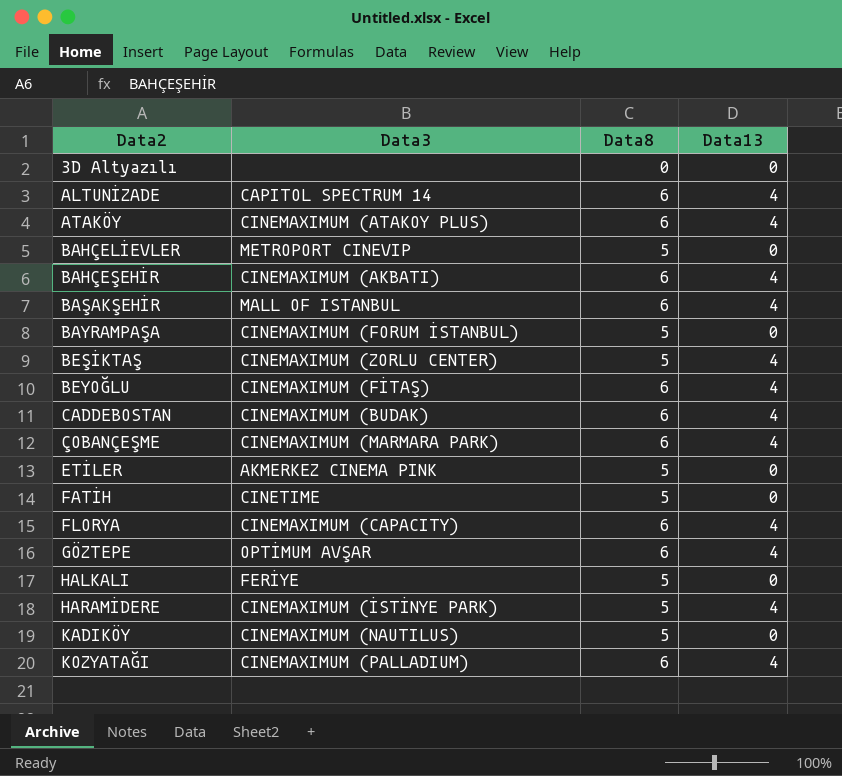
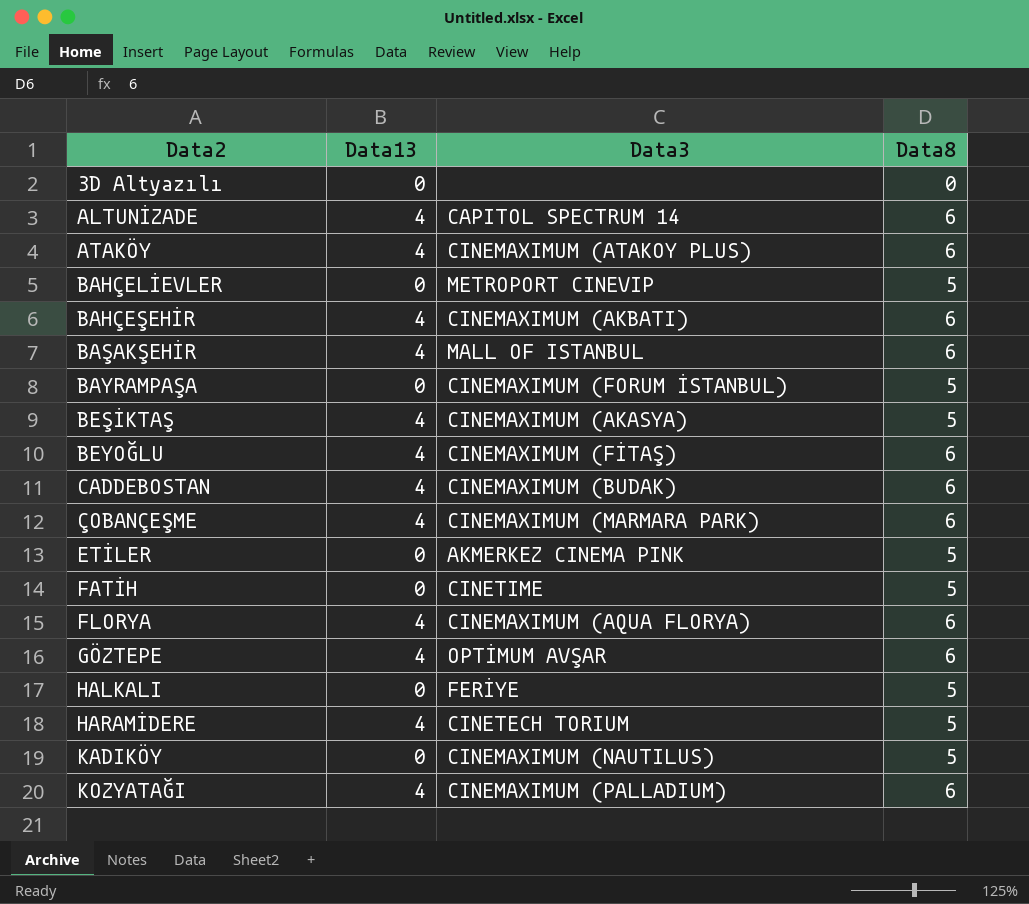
column Data13 | position: 4 -> 2
BEŞİKTAŞ | Data3: CINEMAXIMUM (ZORLU CENTER) -> CINEMAXIMUM (AKASYA)
FLORYA | Data3: CINEMAXIMUM (CAPACITY) -> CINEMAXIMUM (AQUA FLORYA)
HARAMİDERE | Data3: CINEMAXIMUM (İSTİNYE PARK) -> CINETECH TORIUM

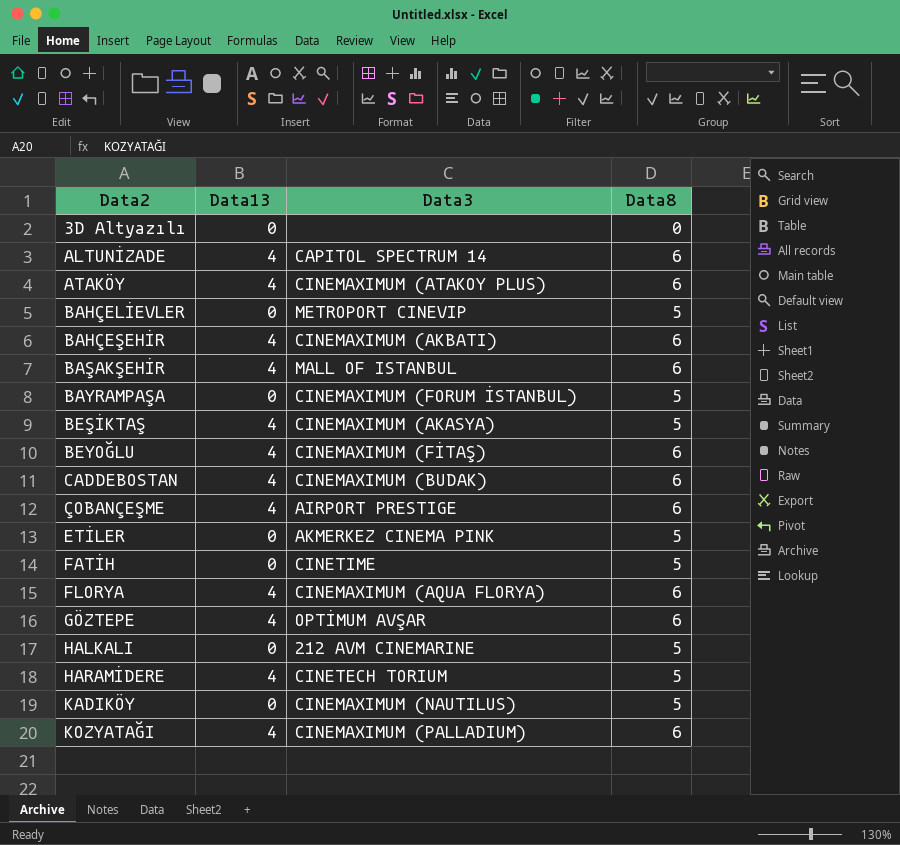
ÇOBANÇEŞME | Data3: CINEMAXIMUM (MARMARA PARK) -> AIRPORT PRESTIGE
HALKALI | Data3: FERİYE -> 212 AVM CINEMARINE

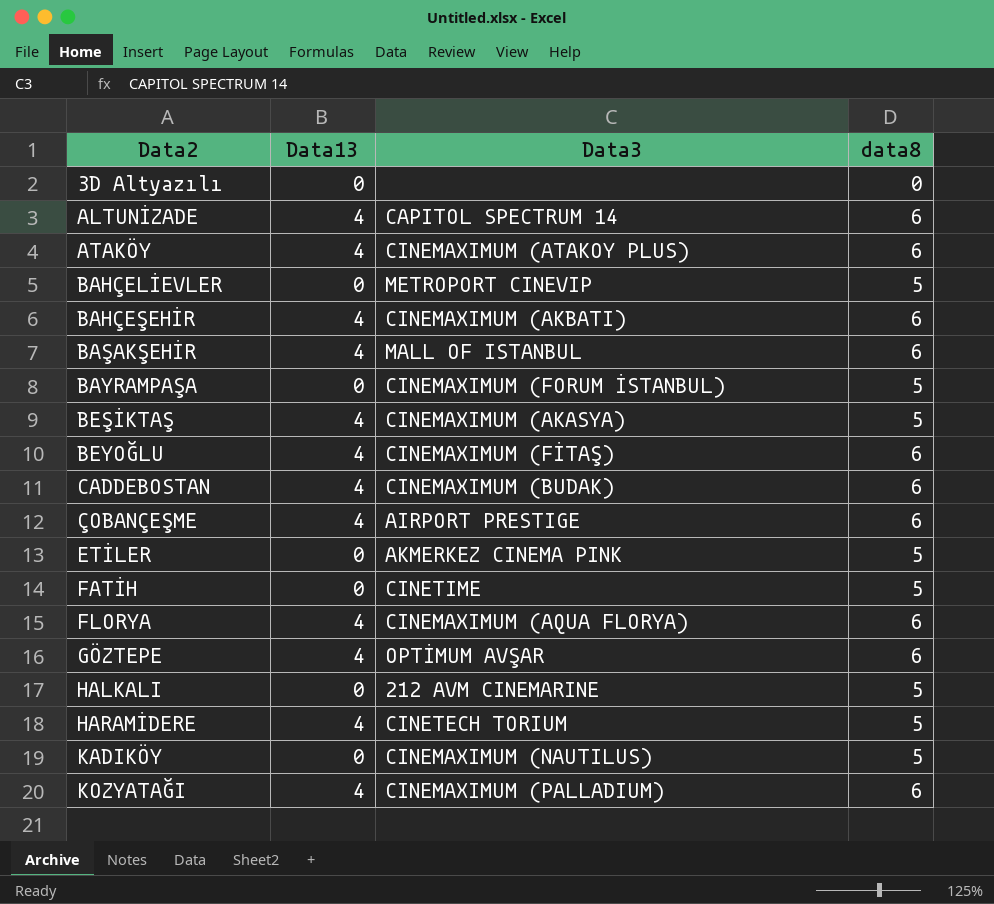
column name: Data8 -> data8

